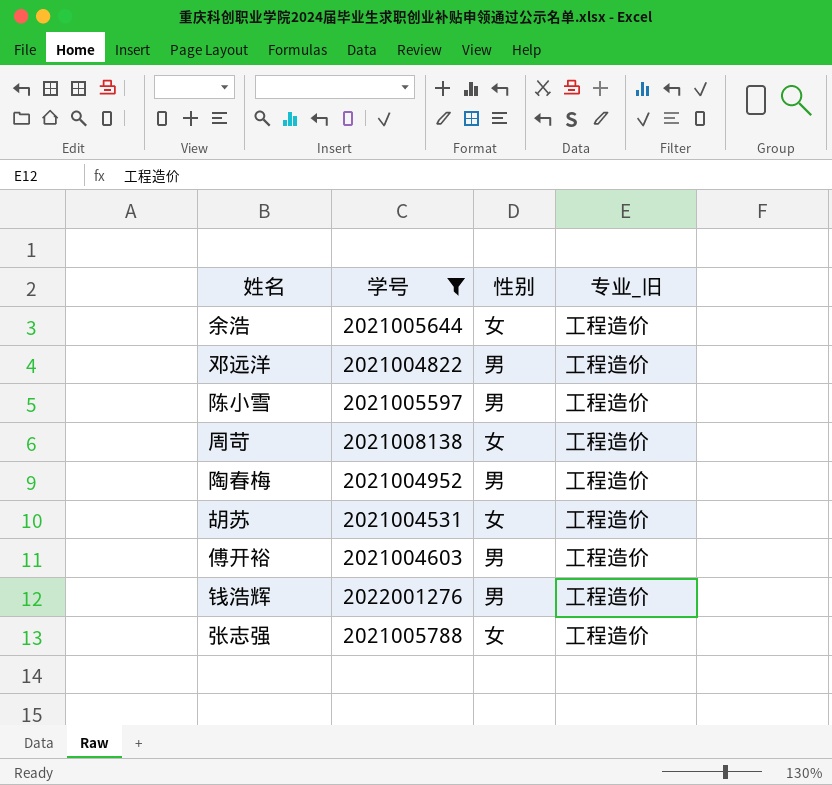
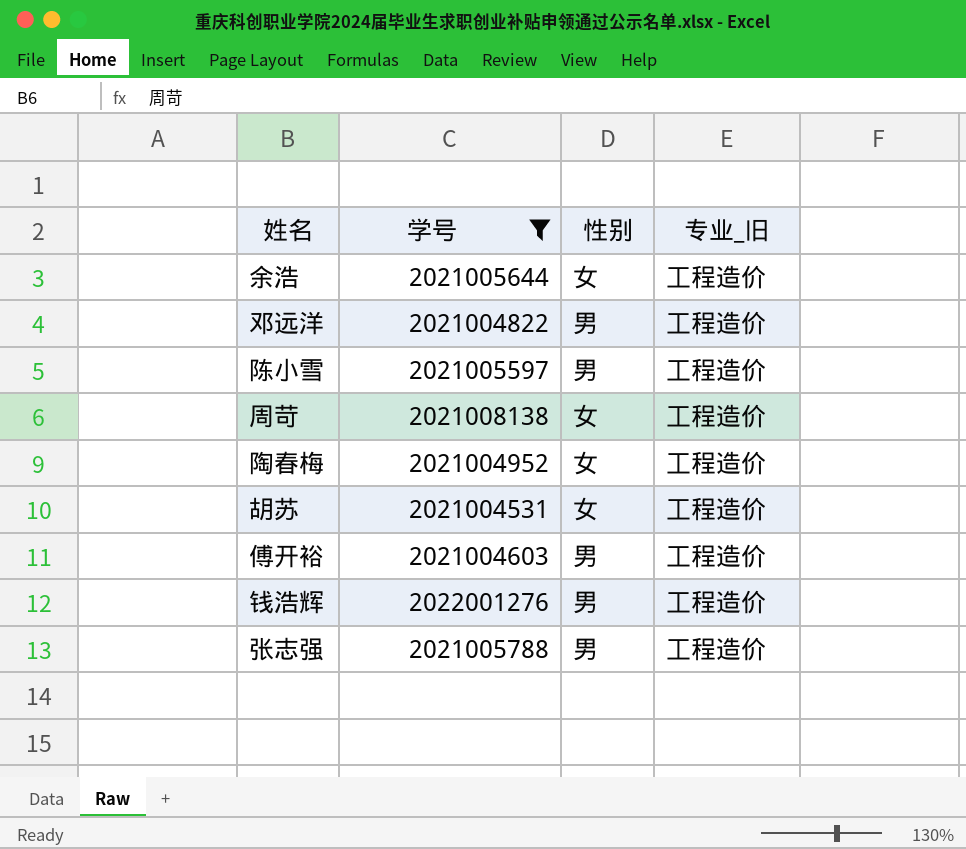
陶春梅 | 性别: 男 -> 女
张志强 | 性别: 女 -> 男

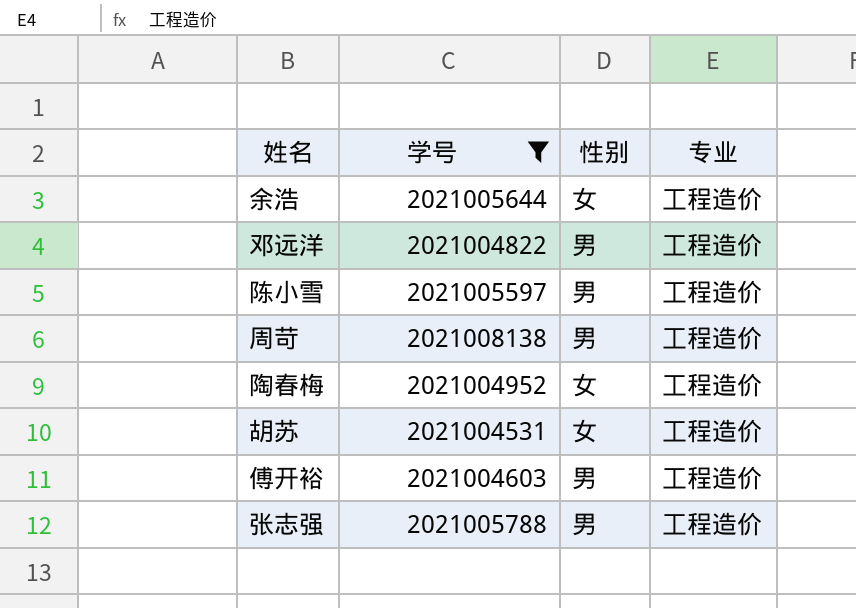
column name: 专业_旧 -> 专业
row 钱浩辉: 2022001276 | 男 | 工程造价 -> none
周苛 | 性别: 女 -> 男

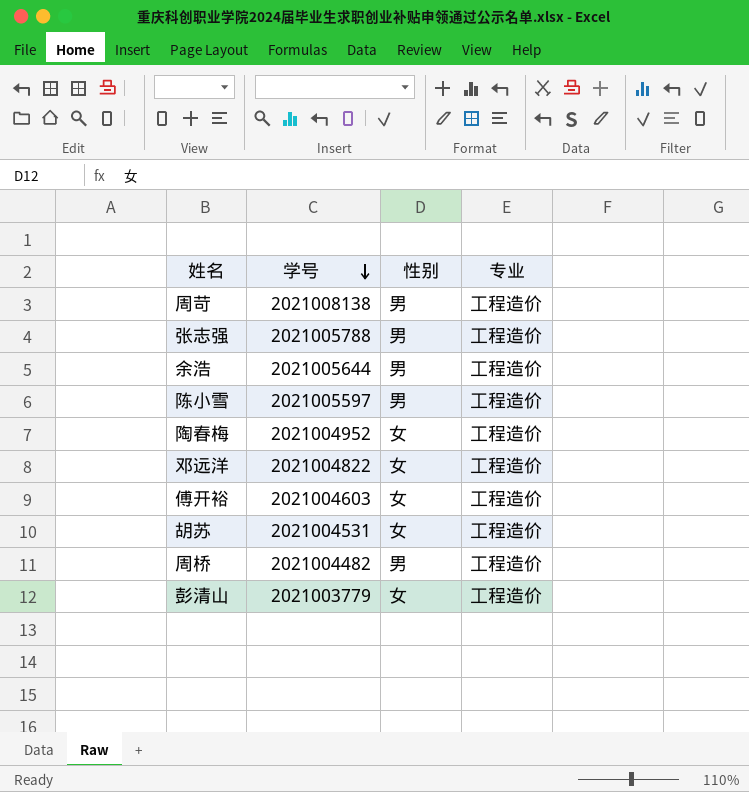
filter: 学号 >= 2021004531 -> none
row order: none -> 学号 descending
余浩 | 性别: 女 -> 男
邓远洋 | 性别: 男 -> 女
傅开裕 | 性别: 男 -> 女

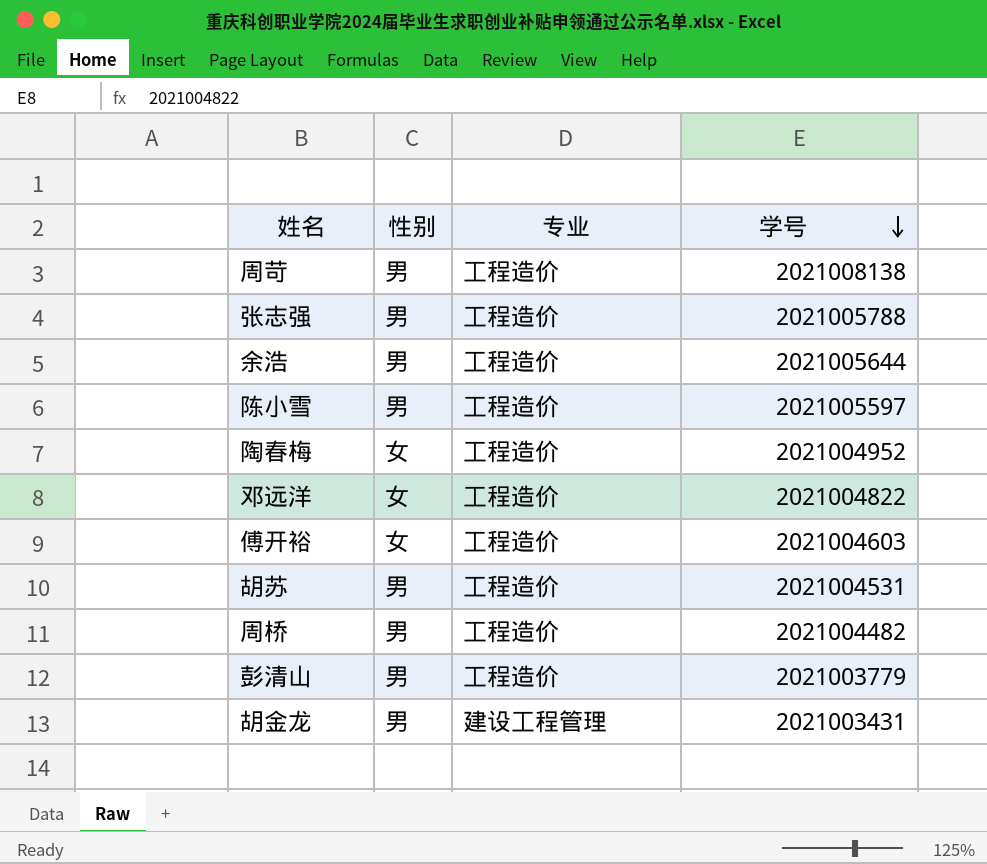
column 学号 | position: 2 -> 4
胡苏 | 性别: 女 -> 男
彭清山 | 性别: 女 -> 男
row 胡金龙: none -> 男 | 建设工程管理 | 2021003431

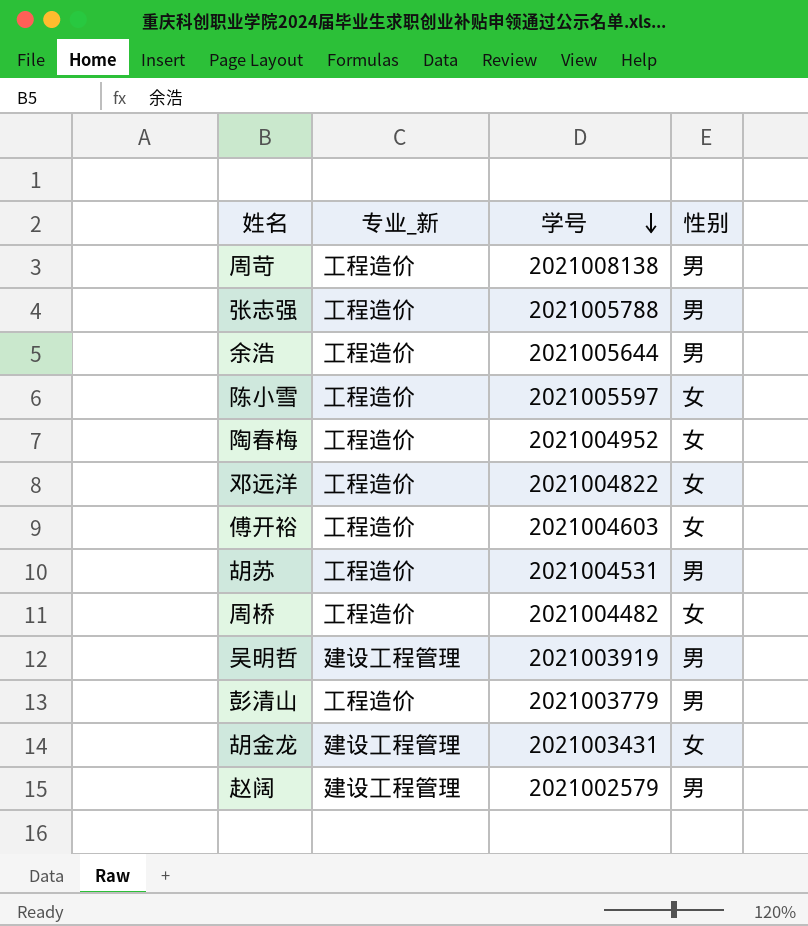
column name: 专业 -> 专业_新
column 性别 | position: 2 -> 4
陈小雪 | 性别: 男 -> 女
周桥 | 性别: 男 -> 女
row 吴明哲: none -> 建设工程管理 | 2021003919 | 男
胡金龙 | 性别: 男 -> 女
row 赵阔: none -> 建设工程管理 | 2021002579 | 男

